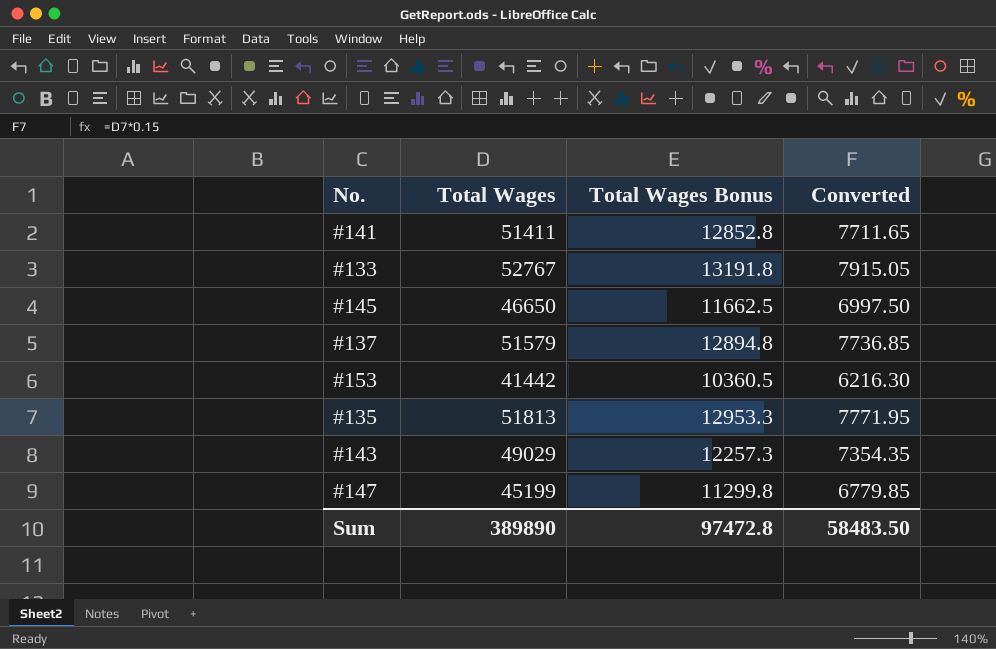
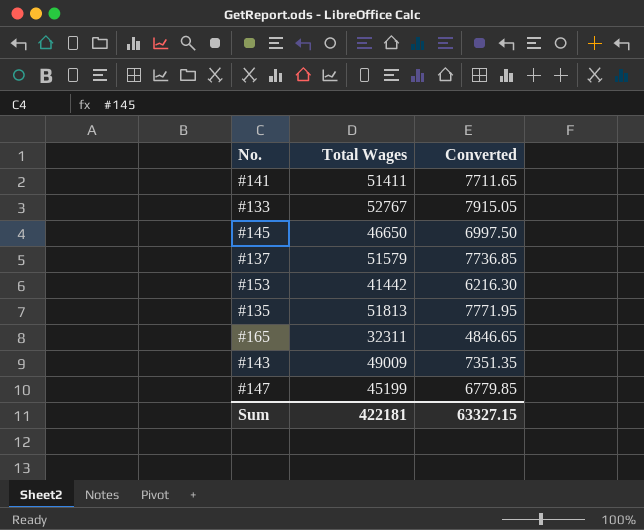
column Total Wages Bonus | formula: [Total Wages] * 0.25 -> none
row #165: none -> 32311 | 4846.65
#143 | Total Wages: 49029 -> 49009
#143 | Converted: 7354.35 -> 7351.35
Sum | Total Wages: 389890 -> 422181
Sum | Converted: 58483.50 -> 63327.15

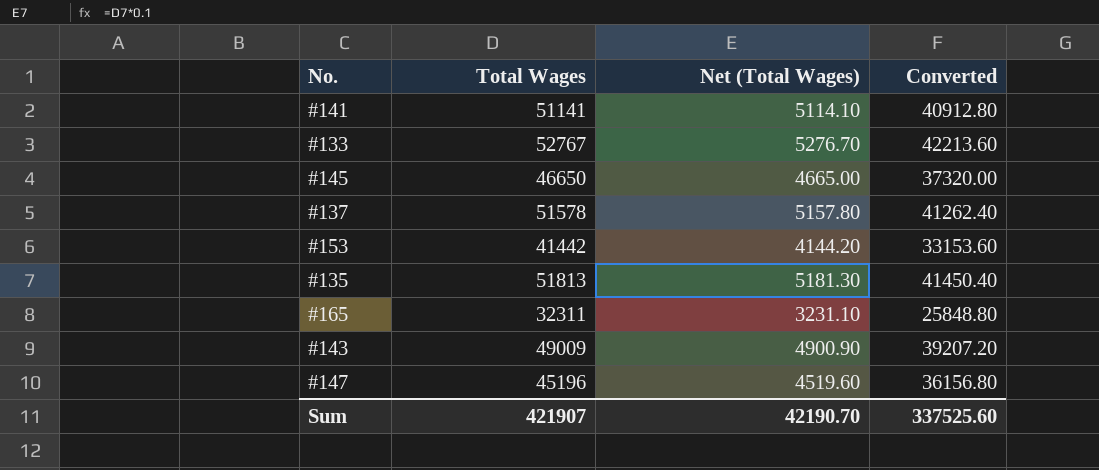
column Net (Total Wages) | formula: none -> [Total Wages] * 0.1
column Converted | formula: [Total Wages] * 0.15 -> [Total Wages] * 0.8
#141 | Total Wages: 51411 -> 51141
#137 | Total Wages: 51579 -> 51578
#147 | Total Wages: 45199 -> 45196
Sum | Total Wages: 422181 -> 421907
Sum | Converted: 63327.15 -> 337525.60

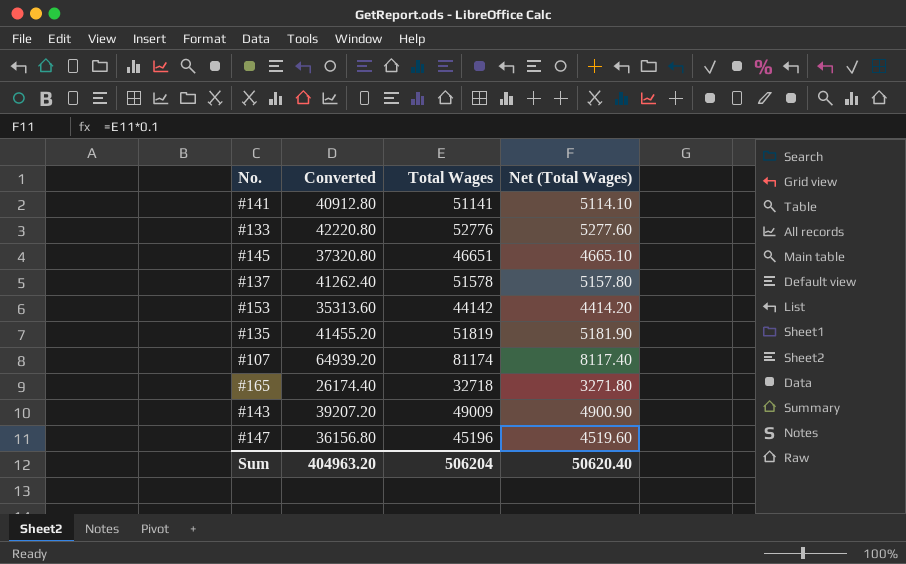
column Converted | position: 4 -> 2
#133 | Converted: 42213.60 -> 42220.80
#133 | Total Wages: 52767 -> 52776
#133 | Net (Total Wages): 5276.70 -> 5277.60
#145 | Converted: 37320.00 -> 37320.80
#145 | Total Wages: 46650 -> 46651
#145 | Net (Total Wages): 4665.00 -> 4665.10
#153 | Converted: 33153.60 -> 35313.60
#153 | Total Wages: 41442 -> 44142
#153 | Net (Total Wages): 4144.20 -> 4414.20
#135 | Converted: 41450.40 -> 41455.20
#135 | Total Wages: 51813 -> 51819
#135 | Net (Total Wages): 5181.30 -> 5181.90
row #107: none -> 64939.20 | 81174 | 8117.40
#165 | Converted: 25848.80 -> 26174.40
#165 | Total Wages: 32311 -> 32718
#165 | Net (Total Wages): 3231.10 -> 3271.80
Sum | Converted: 337525.60 -> 404963.20
Sum | Total Wages: 421907 -> 506204
Sum | Net (Total Wages): 42190.70 -> 50620.40

